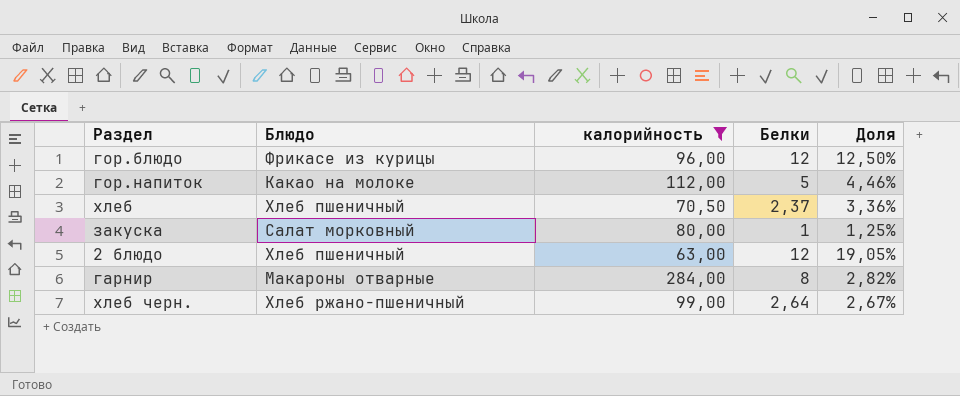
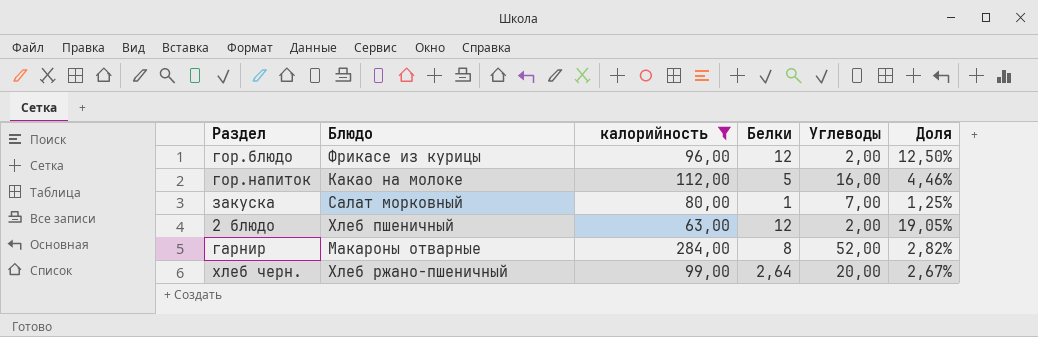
column Углеводы | position: none -> 5
row хлеб: Хлеб пшеничный | 70,50 | 2,37 | 3,36% -> none

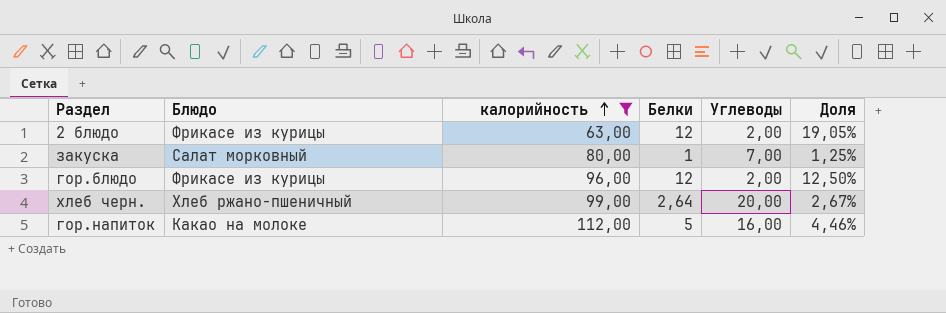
row order: none -> калорийность ascending
row гарнир: Макароны отварные | 284,00 | 8 | 52,00 | 2,82% -> none
2 блюдо | Блюдо: Хлеб пшеничный -> Фрикасе из курицы

